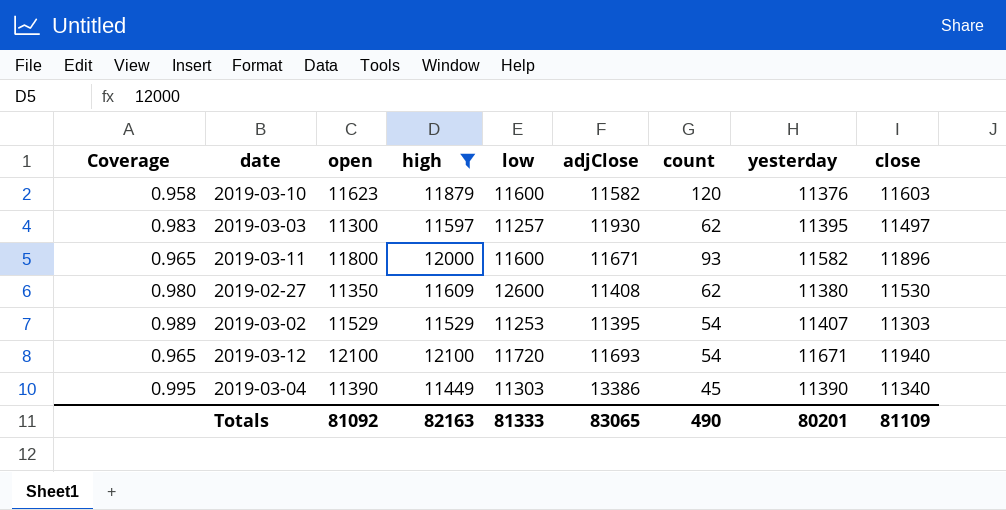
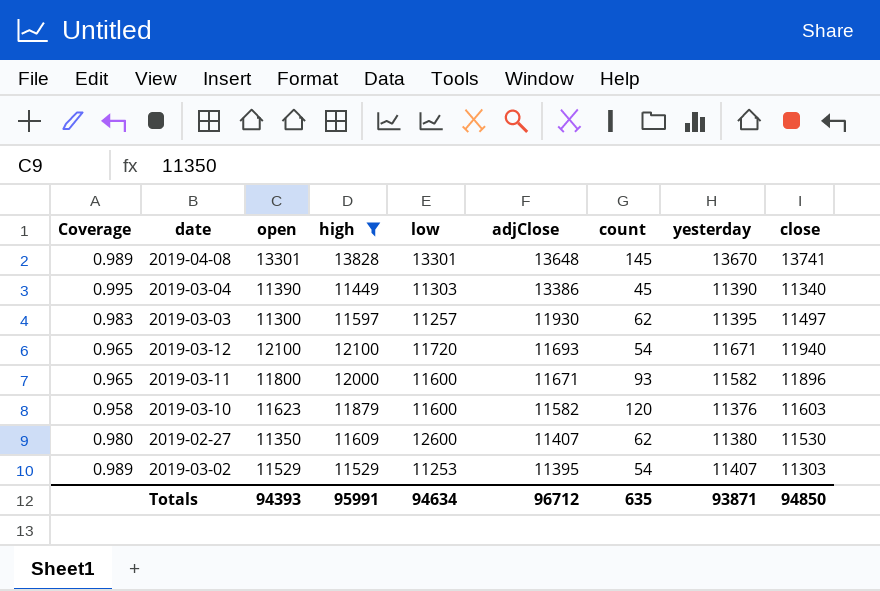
row order: none -> adjClose descending
row 2019-04-08: none -> 0.989 | 13301 | 13828 | 13301 | 13648 | 145 | 13670 | 13741
2019-02-27 | adjClose: 11408 -> 11407
Totals | open: 81092 -> 94393
Totals | high: 82163 -> 95991
Totals | low: 81333 -> 94634
Totals | adjClose: 83065 -> 96712
Totals | count: 490 -> 635
Totals | yesterday: 80201 -> 93871
Totals | close: 81109 -> 94850

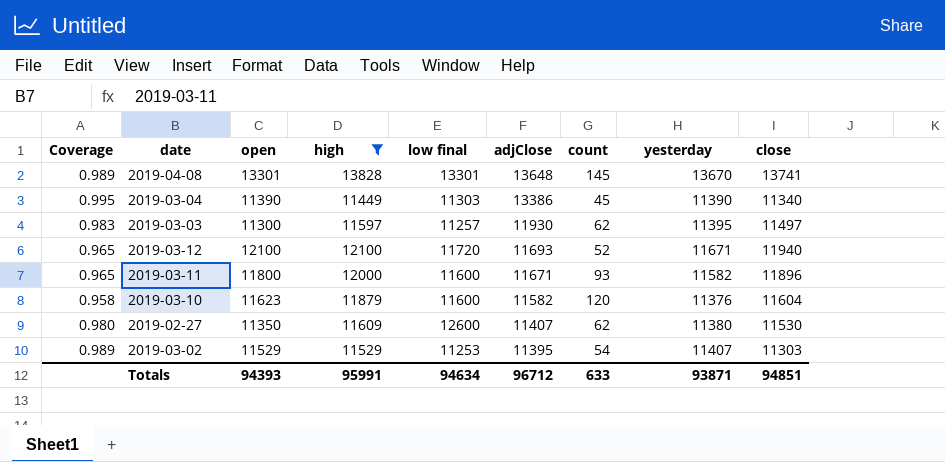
column name: low -> low final
2019-03-12 | count: 54 -> 52
2019-03-10 | close: 11603 -> 11604
Totals | count: 635 -> 633
Totals | close: 94850 -> 94851

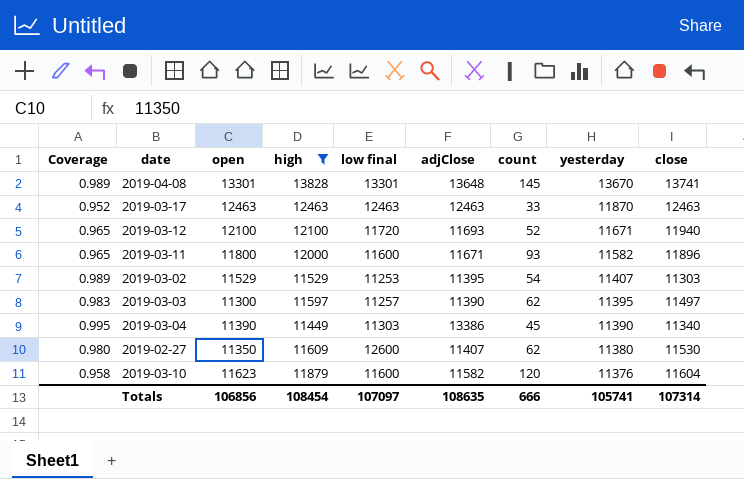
row order: adjClose descending -> yesterday descending
row 2019-03-17: none -> 0.952 | 12463 | 12463 | 12463 | 12463 | 33 | 11870 | 12463
2019-03-03 | adjClose: 11930 -> 11390
Totals | open: 94393 -> 106856
Totals | high: 95991 -> 108454
Totals | low final: 94634 -> 107097
Totals | adjClose: 96712 -> 108635
Totals | count: 633 -> 666
Totals | yesterday: 93871 -> 105741
Totals | close: 94851 -> 107314

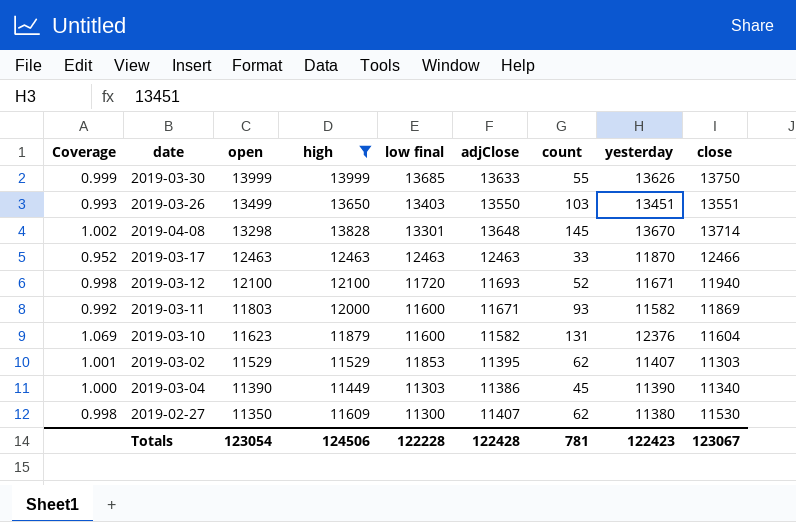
row order: yesterday descending -> open descending
column Coverage | formula: [yesterday] / [high] -> [yesterday] / [adjClose]
row 2019-03-03: 0.983 | 11300 | 11597 | 11257 | 11390 | 62 | 11395 | 11497 -> none
row 2019-03-30: none -> 0.999 | 13999 | 13999 | 13685 | 13633 | 55 | 13626 | 13750
row 2019-03-26: none -> 0.993 | 13499 | 13650 | 13403 | 13550 | 103 | 13451 | 13551
2019-04-08 | open: 13301 -> 13298
2019-04-08 | close: 13741 -> 13714
2019-03-17 | close: 12463 -> 12466
2019-03-11 | open: 11800 -> 11803
2019-03-11 | close: 11896 -> 11869
2019-03-10 | count: 120 -> 131
2019-03-10 | yesterday: 11376 -> 12376
2019-03-02 | low final: 11253 -> 11853
2019-03-02 | count: 54 -> 62
2019-03-04 | adjClose: 13386 -> 11386
2019-02-27 | low final: 12600 -> 11300
Totals | open: 106856 -> 123054
Totals | high: 108454 -> 124506
Totals | low final: 107097 -> 122228
Totals | adjClose: 108635 -> 122428
Totals | count: 666 -> 781
Totals | yesterday: 105741 -> 122423
Totals | close: 107314 -> 123067

